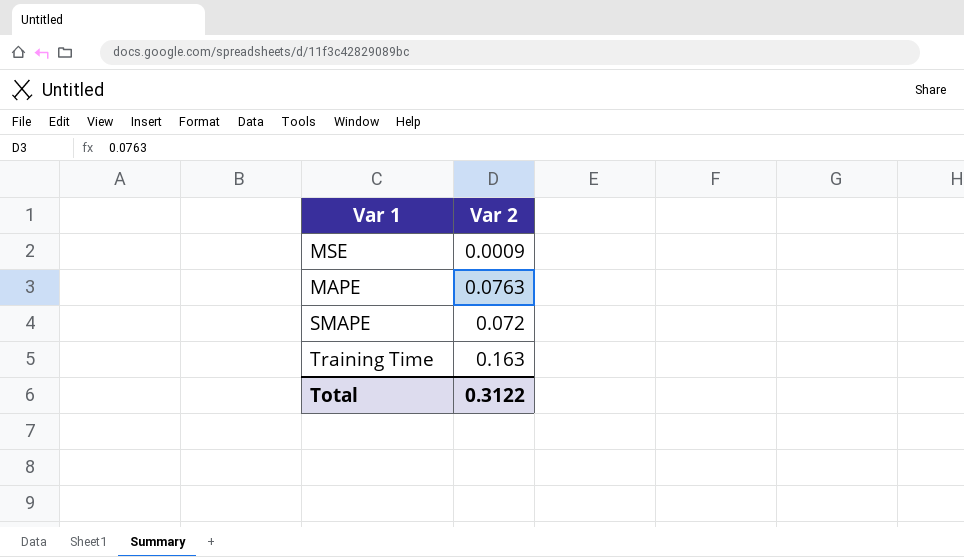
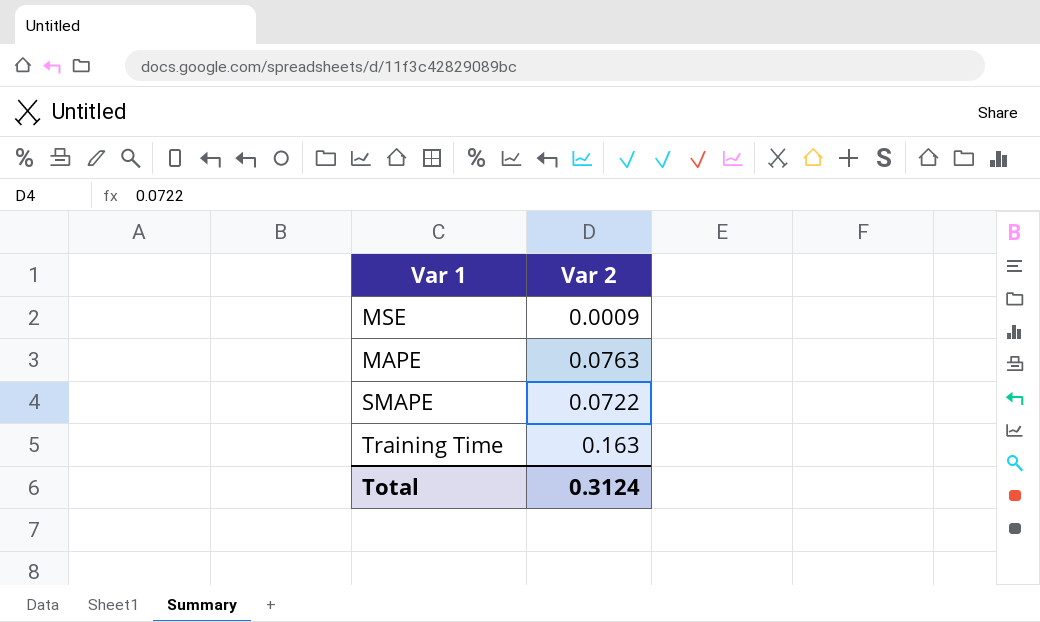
SMAPE | Var 2: 0.072 -> 0.0722
Total | Var 2: 0.3122 -> 0.3124

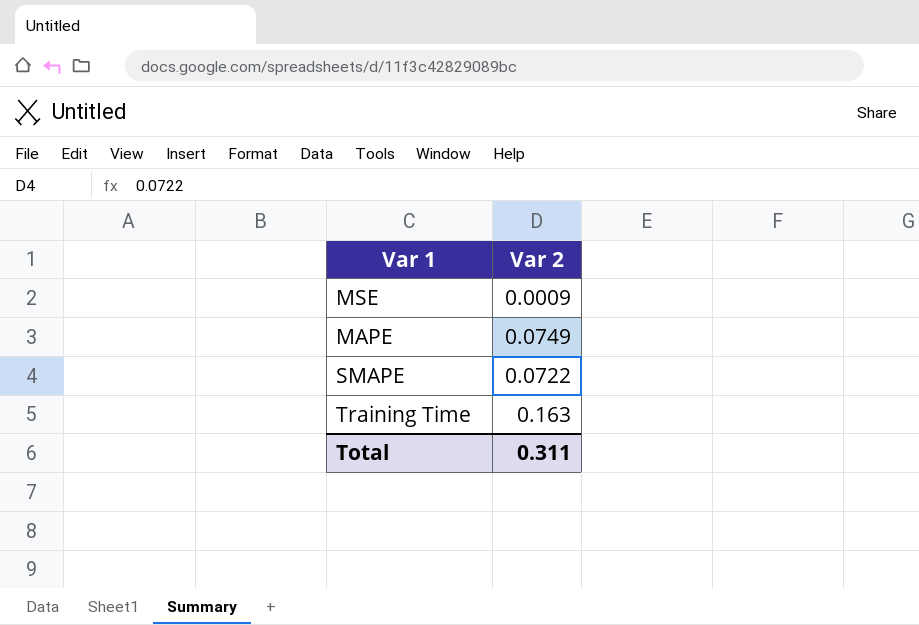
MAPE | Var 2: 0.0763 -> 0.0749
Total | Var 2: 0.3124 -> 0.311

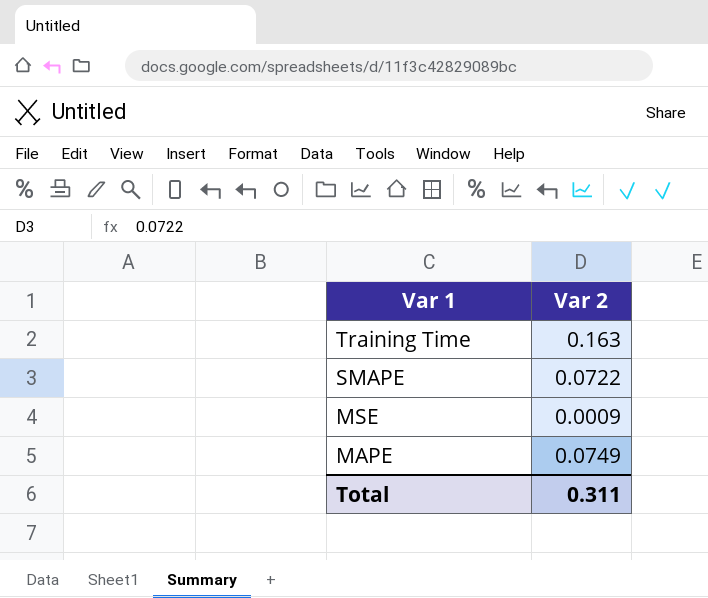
row order: none -> Var 1 descending

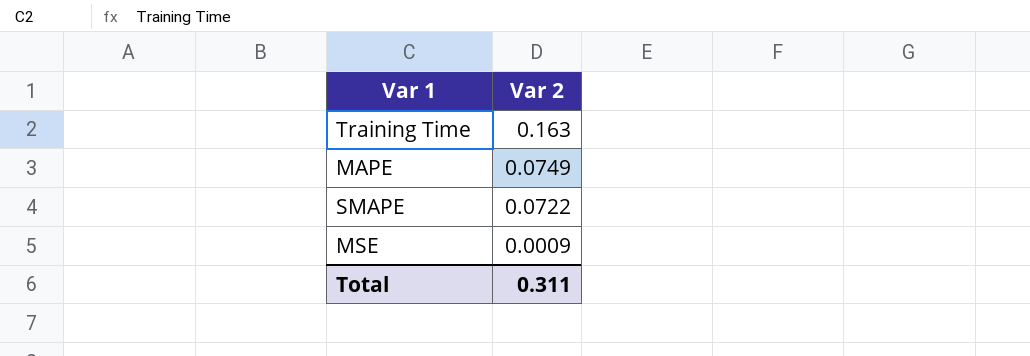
row order: Var 1 descending -> Var 2 descending

